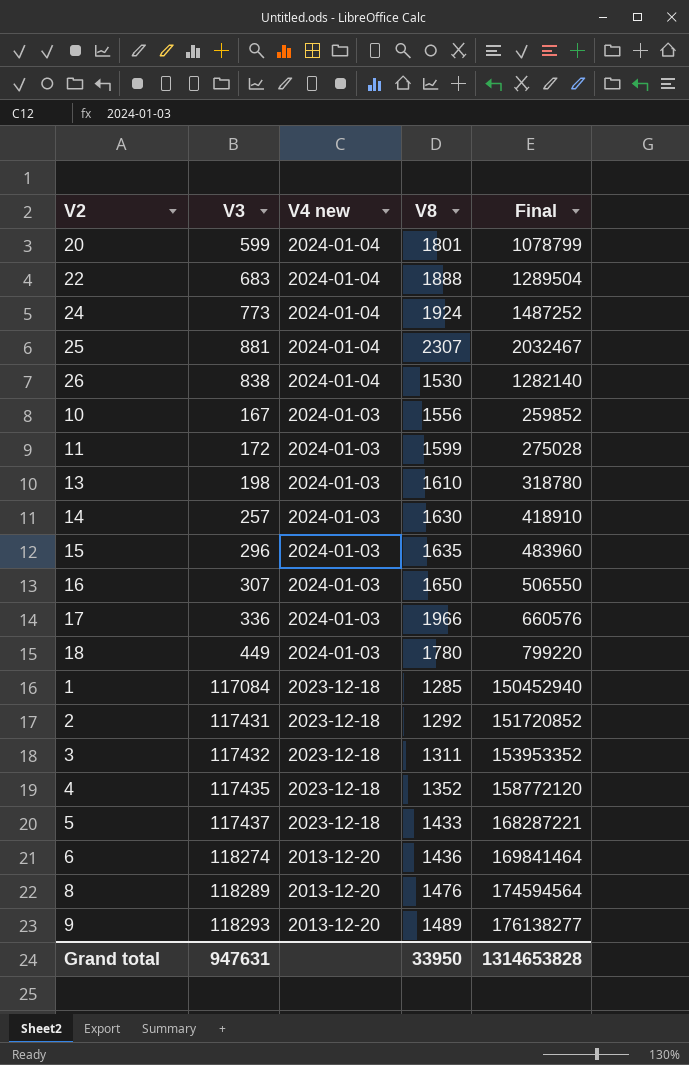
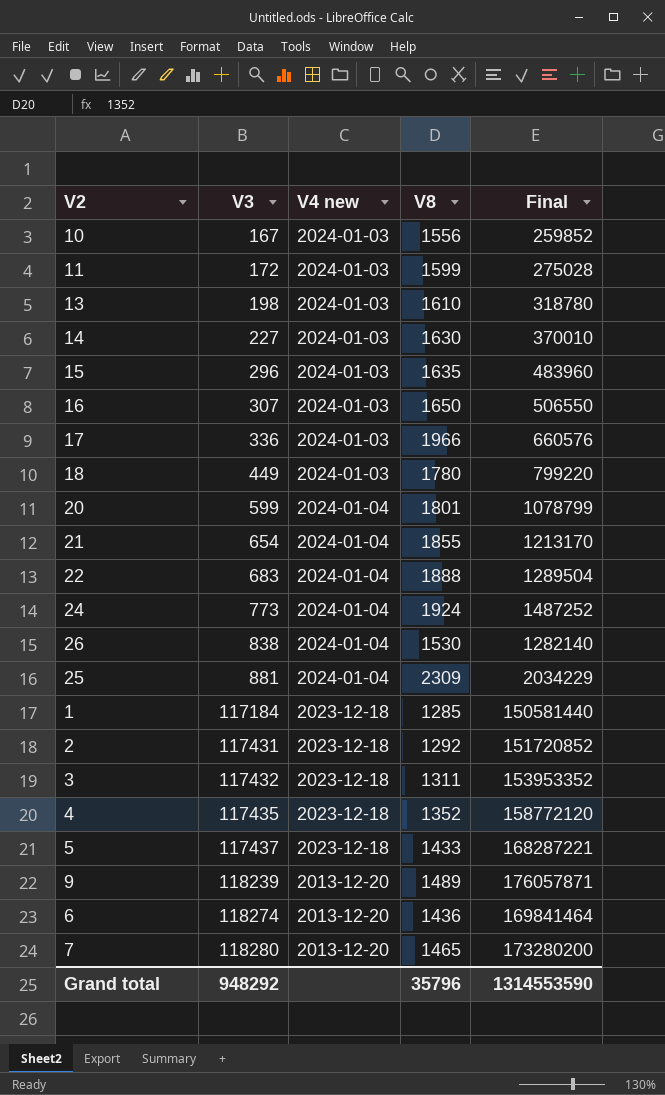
row order: V4 new descending -> V3 ascending
row 8: 118289 | 2013-12-20 | 1476 | 174594564 -> none
14 | V3: 257 -> 227
14 | Final: 418910 -> 370010
row 21: none -> 654 | 2024-01-04 | 1855 | 1213170
25 | V8: 2307 -> 2309
25 | Final: 2032467 -> 2034229
1 | V3: 117084 -> 117184
1 | Final: 150452940 -> 150581440
9 | V3: 118293 -> 118239
9 | Final: 176138277 -> 176057871
row 7: none -> 118280 | 2013-12-20 | 1465 | 173280200
Grand total | V3: 947631 -> 948292
Grand total | V8: 33950 -> 35796
Grand total | Final: 1314653828 -> 1314553590

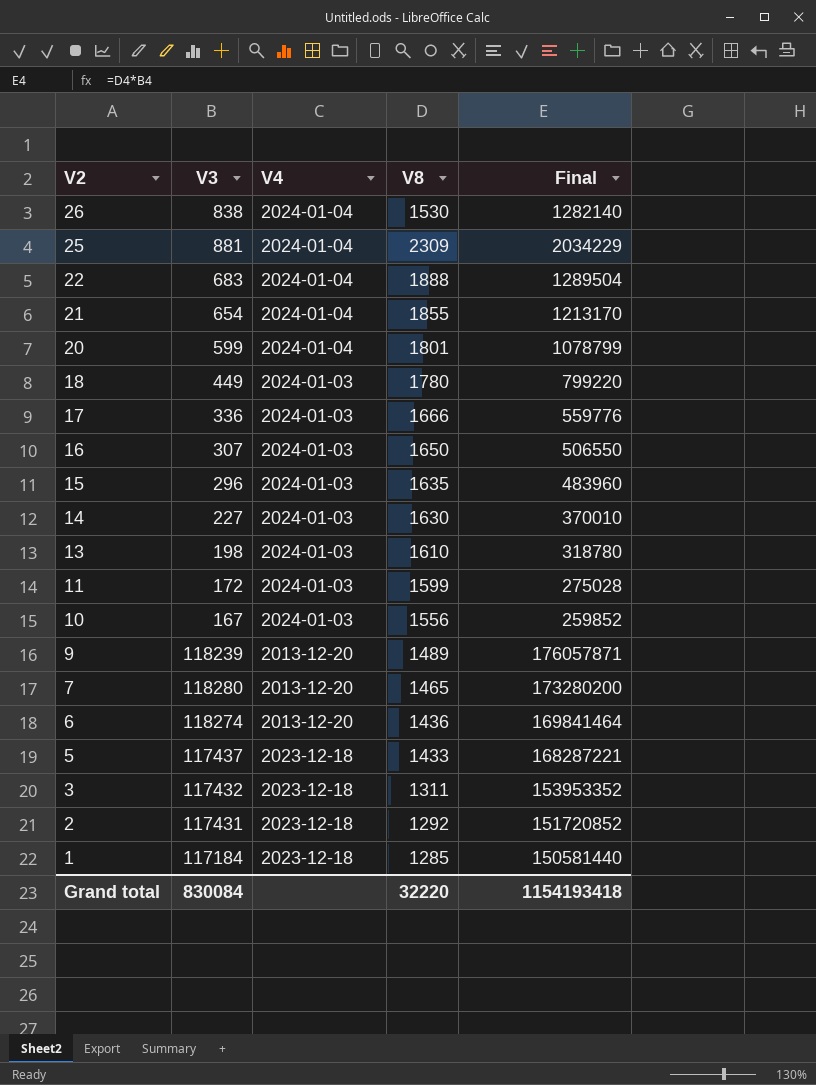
row order: V3 ascending -> V2 descending
column name: V4 new -> V4
row 24: 773 | 2024-01-04 | 1924 | 1487252 -> none
row 4: 117435 | 2023-12-18 | 1352 | 158772120 -> none
17 | V8: 1966 -> 1666
17 | Final: 660576 -> 559776
Grand total | V3: 948292 -> 830084
Grand total | V8: 35796 -> 32220
Grand total | Final: 1314553590 -> 1154193418

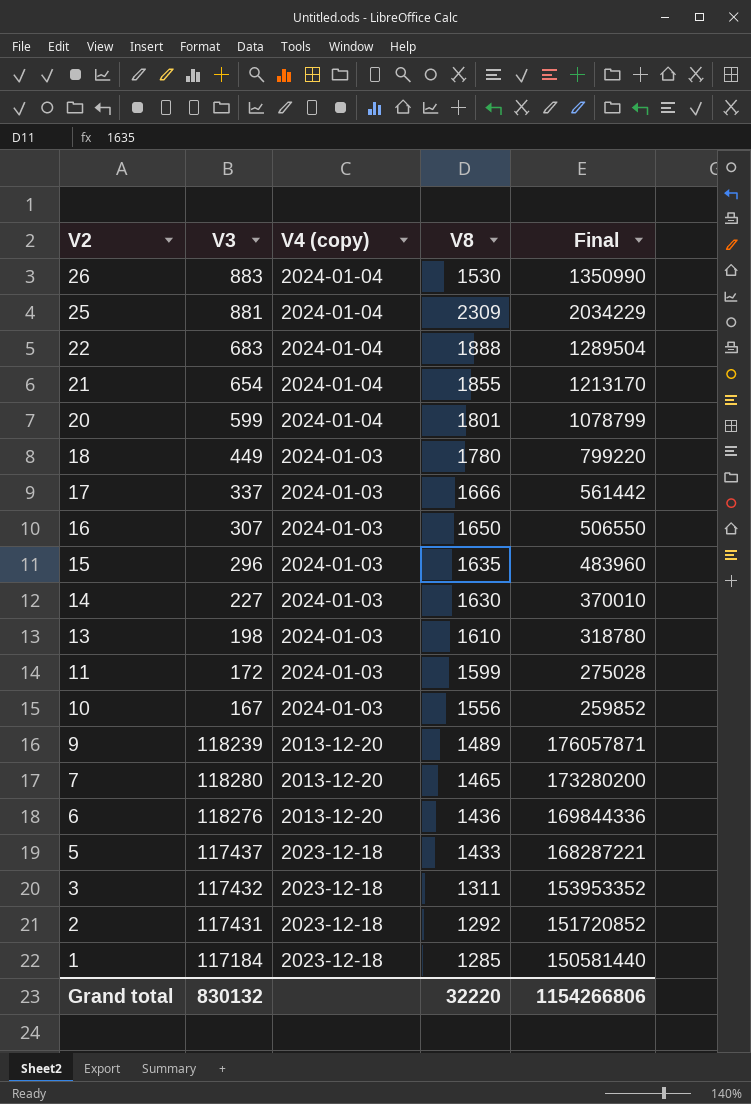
column name: V4 -> V4 (copy)
26 | V3: 838 -> 883
26 | Final: 1282140 -> 1350990
17 | V3: 336 -> 337
17 | Final: 559776 -> 561442
6 | V3: 118274 -> 118276
6 | Final: 169841464 -> 169844336
Grand total | V3: 830084 -> 830132
Grand total | Final: 1154193418 -> 1154266806

